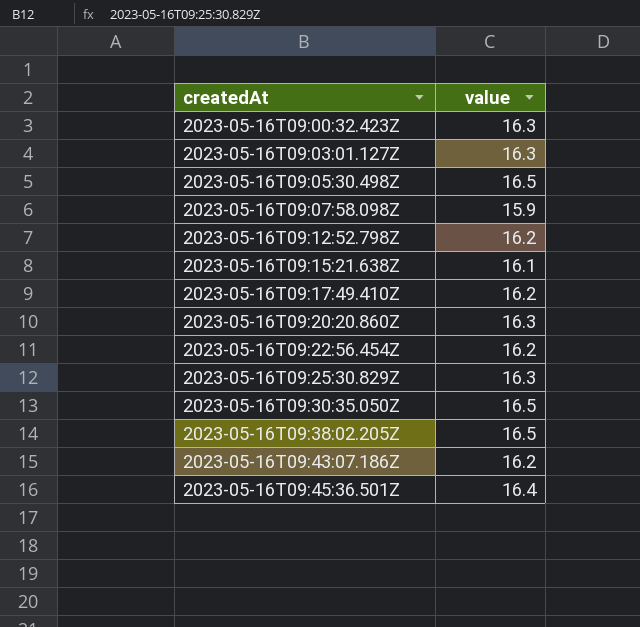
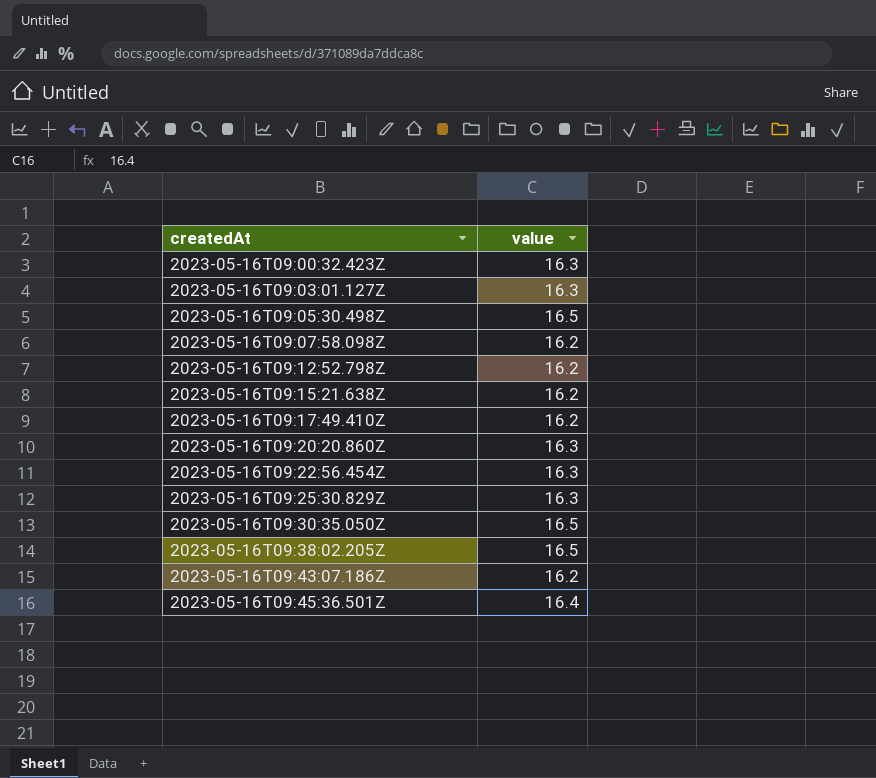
2023-05-16T09:07:58.098Z | value: 15.9 -> 16.2
2023-05-16T09:15:21.638Z | value: 16.1 -> 16.2
2023-05-16T09:22:56.454Z | value: 16.2 -> 16.3

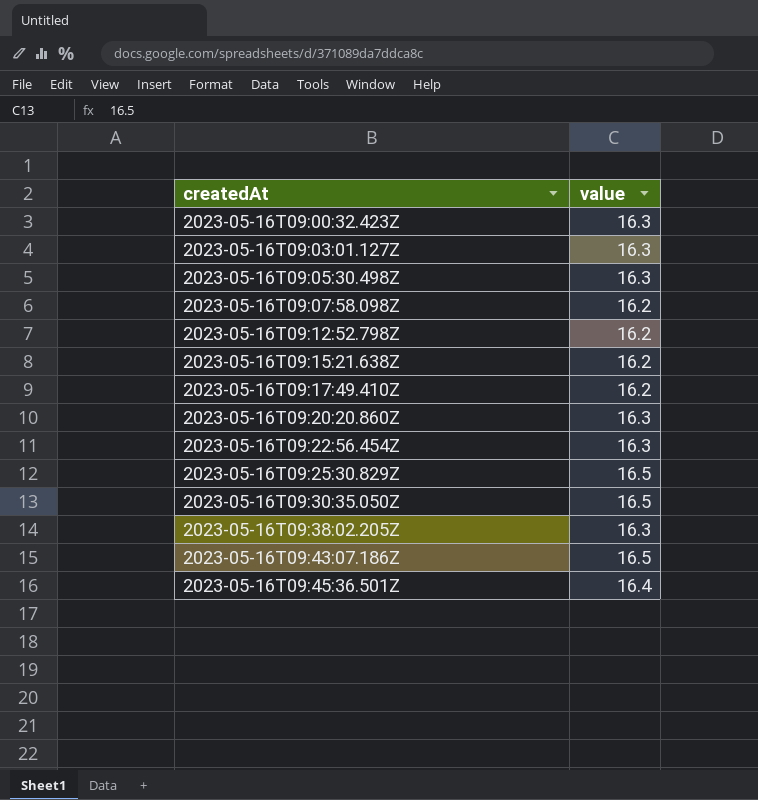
2023-05-16T09:05:30.498Z | value: 16.5 -> 16.3
2023-05-16T09:25:30.829Z | value: 16.3 -> 16.5
2023-05-16T09:38:02.205Z | value: 16.5 -> 16.3
2023-05-16T09:43:07.186Z | value: 16.2 -> 16.5

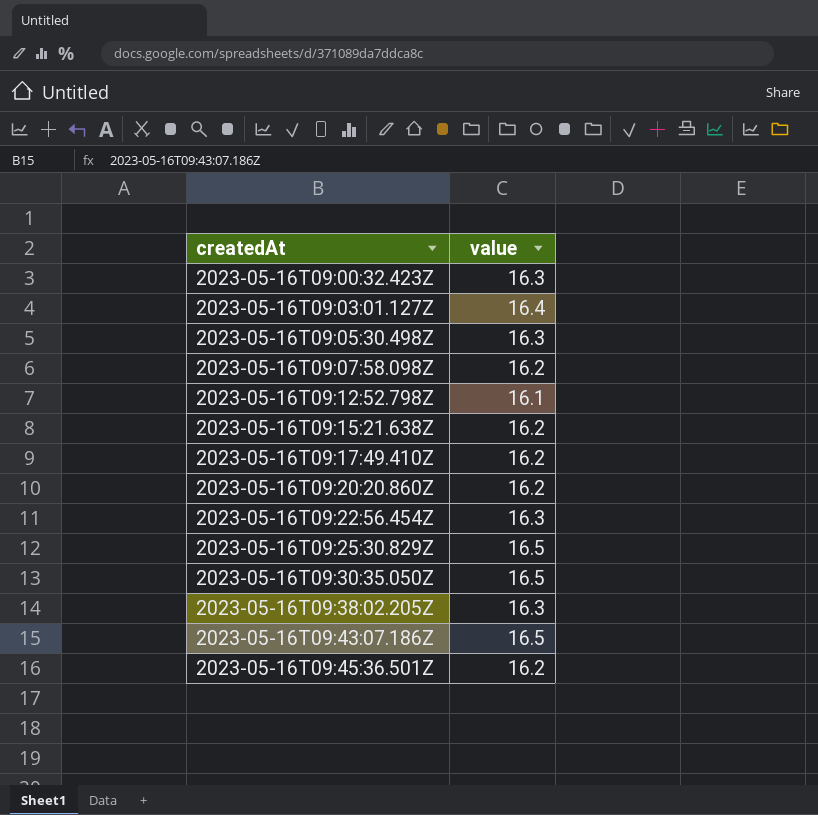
2023-05-16T09:03:01.127Z | value: 16.3 -> 16.4
2023-05-16T09:12:52.798Z | value: 16.2 -> 16.1
2023-05-16T09:20:20.860Z | value: 16.3 -> 16.2
2023-05-16T09:45:36.501Z | value: 16.4 -> 16.2

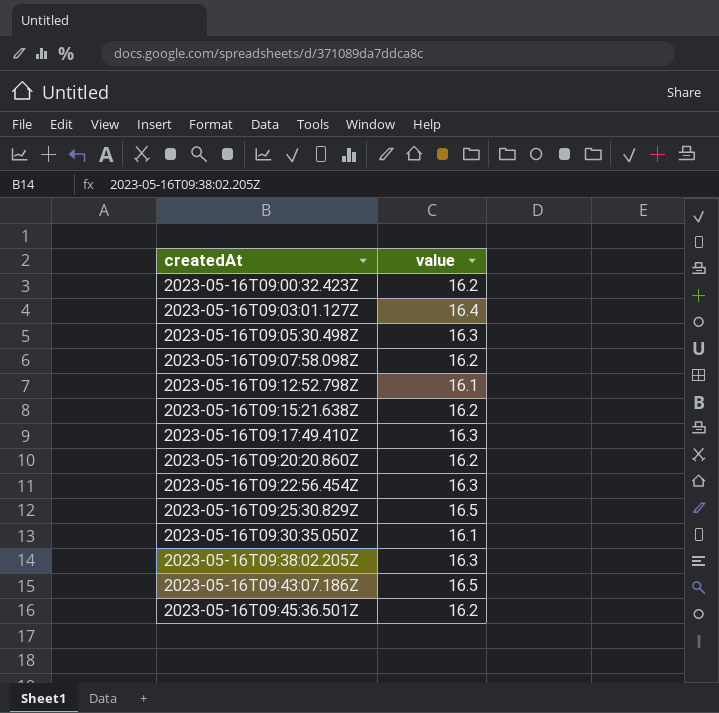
2023-05-16T09:00:32.423Z | value: 16.3 -> 16.2
2023-05-16T09:17:49.410Z | value: 16.2 -> 16.3
2023-05-16T09:30:35.050Z | value: 16.5 -> 16.1

